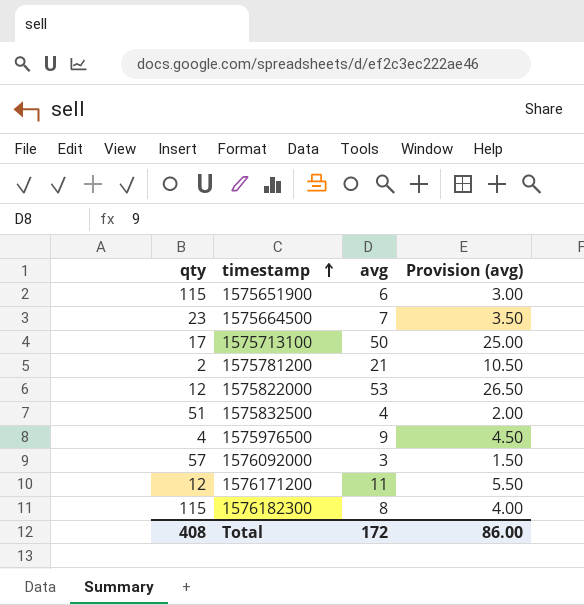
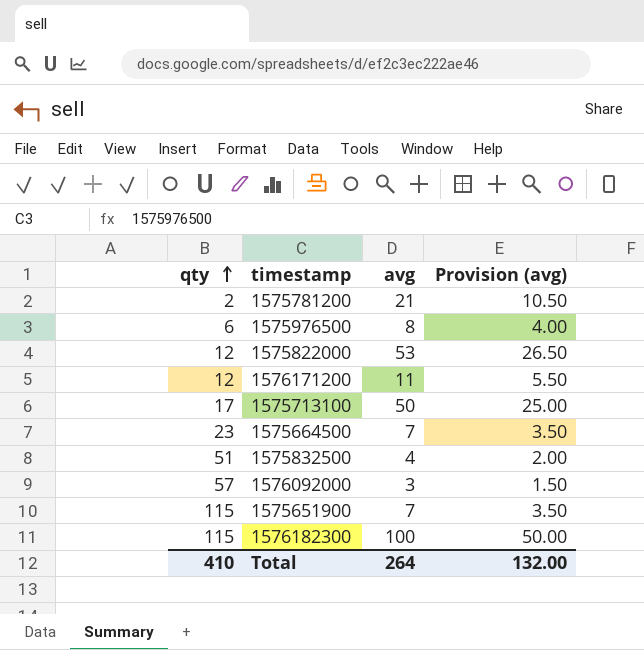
row order: timestamp ascending -> qty ascending
1575976500 | qty: 4 -> 6
1575976500 | avg: 9 -> 8
1575976500 | Provision (avg): 4.50 -> 4.00
1575651900 | avg: 6 -> 7
1575651900 | Provision (avg): 3.00 -> 3.50
1576182300 | avg: 8 -> 100
1576182300 | Provision (avg): 4.00 -> 50.00
Total | qty: 408 -> 410
Total | avg: 172 -> 264
Total | Provision (avg): 86.00 -> 132.00

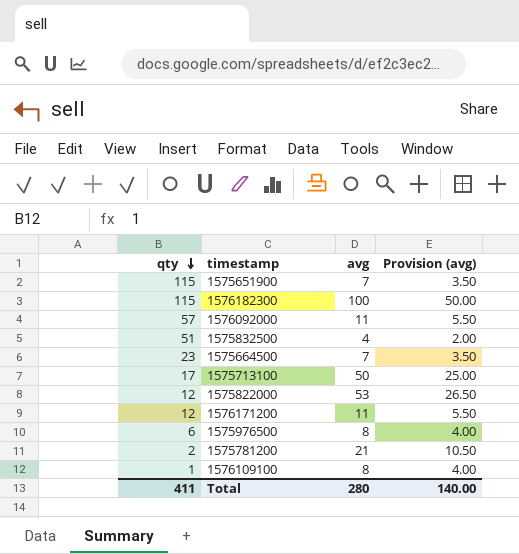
row order: qty ascending -> qty descending
1576092000 | avg: 3 -> 11
1576092000 | Provision (avg): 1.50 -> 5.50
row 1576109100: none -> 1 | 8 | 4.00
Total | qty: 410 -> 411
Total | avg: 264 -> 280
Total | Provision (avg): 132.00 -> 140.00

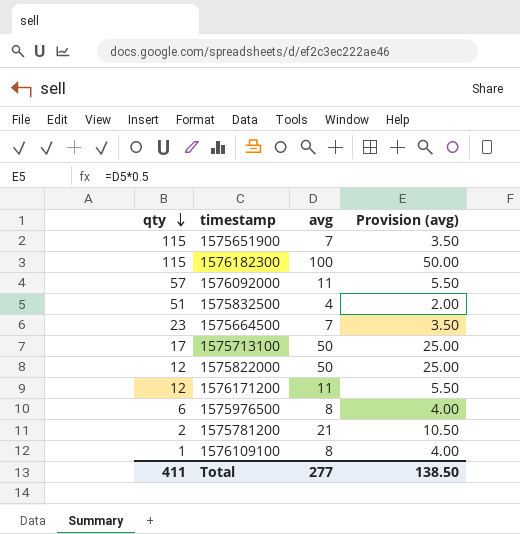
1575822000 | avg: 53 -> 50
1575822000 | Provision (avg): 26.50 -> 25.00
Total | avg: 280 -> 277
Total | Provision (avg): 140.00 -> 138.50

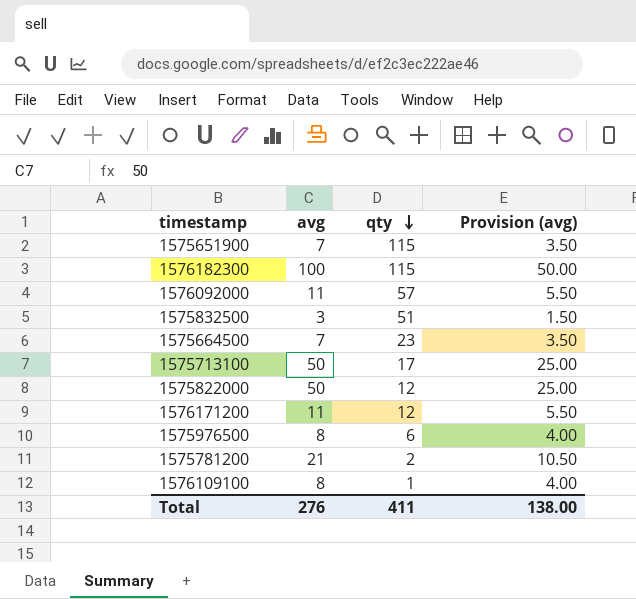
column qty | position: 1 -> 3
1575832500 | avg: 4 -> 3
1575832500 | Provision (avg): 2.00 -> 1.50
Total | avg: 277 -> 276
Total | Provision (avg): 138.50 -> 138.00

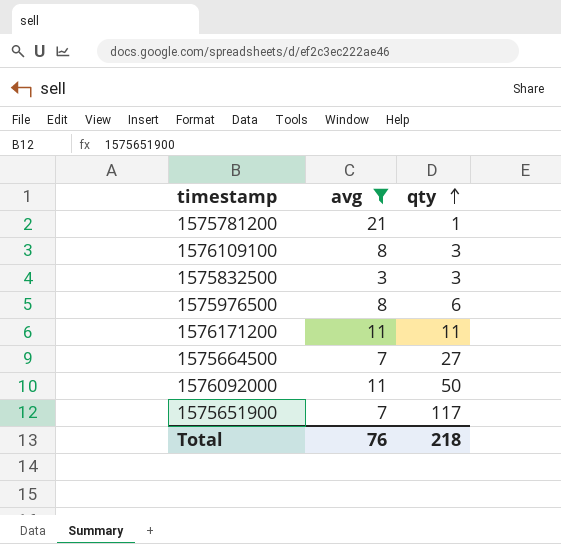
filter: none -> avg <= 21
row order: qty descending -> qty ascending
column Provision (avg) | formula: [avg] * 0.5 -> none
1575781200 | qty: 2 -> 1
1576109100 | qty: 1 -> 3
1575832500 | qty: 51 -> 3
1576171200 | qty: 12 -> 11
1575664500 | qty: 23 -> 27
1576092000 | qty: 57 -> 50
1575651900 | qty: 115 -> 117
Total | avg: 276 -> 76
Total | qty: 411 -> 218

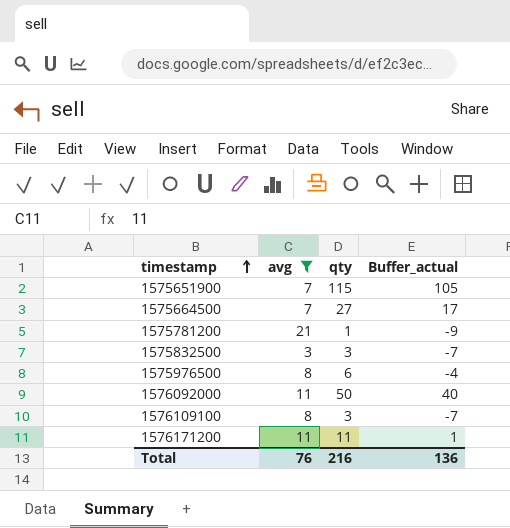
row order: qty ascending -> timestamp ascending
column Buffer_actual | formula: none -> [qty] - 10
1575651900 | qty: 117 -> 115
Total | qty: 218 -> 216

